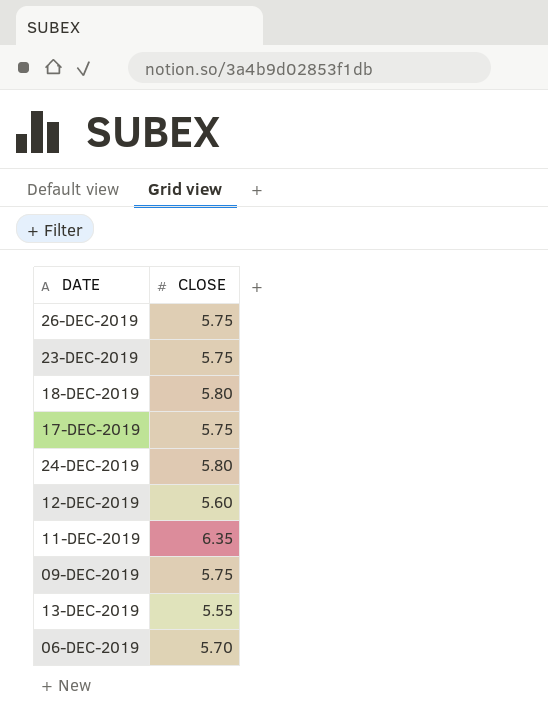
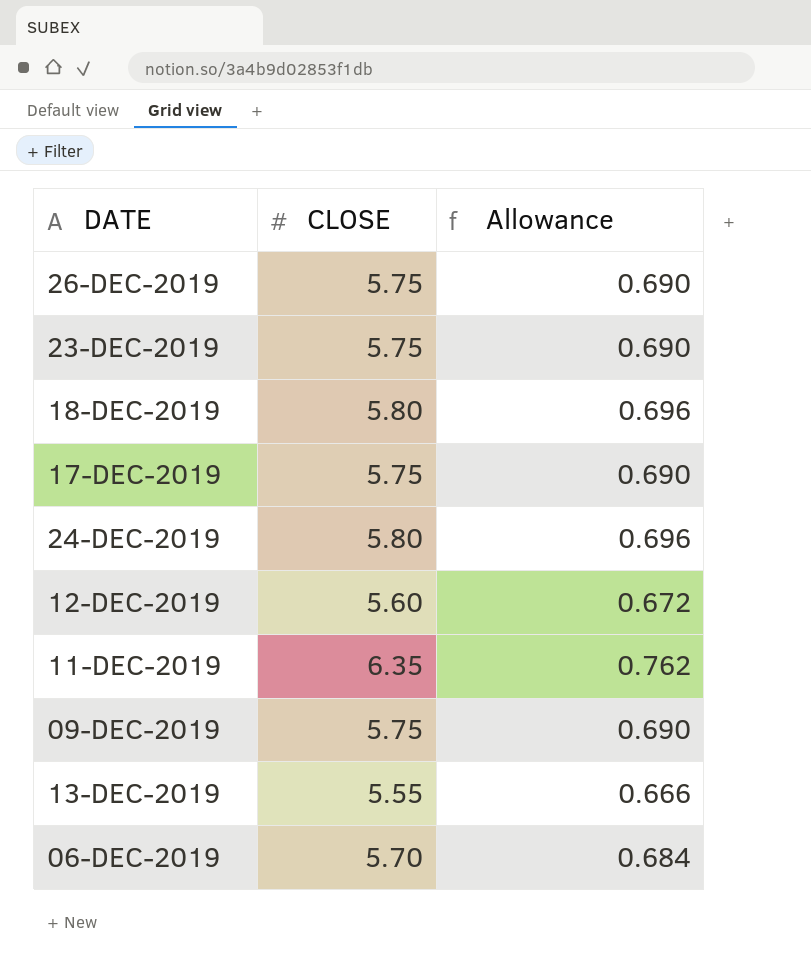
column Allowance | formula: none -> [CLOSE] * 0.12

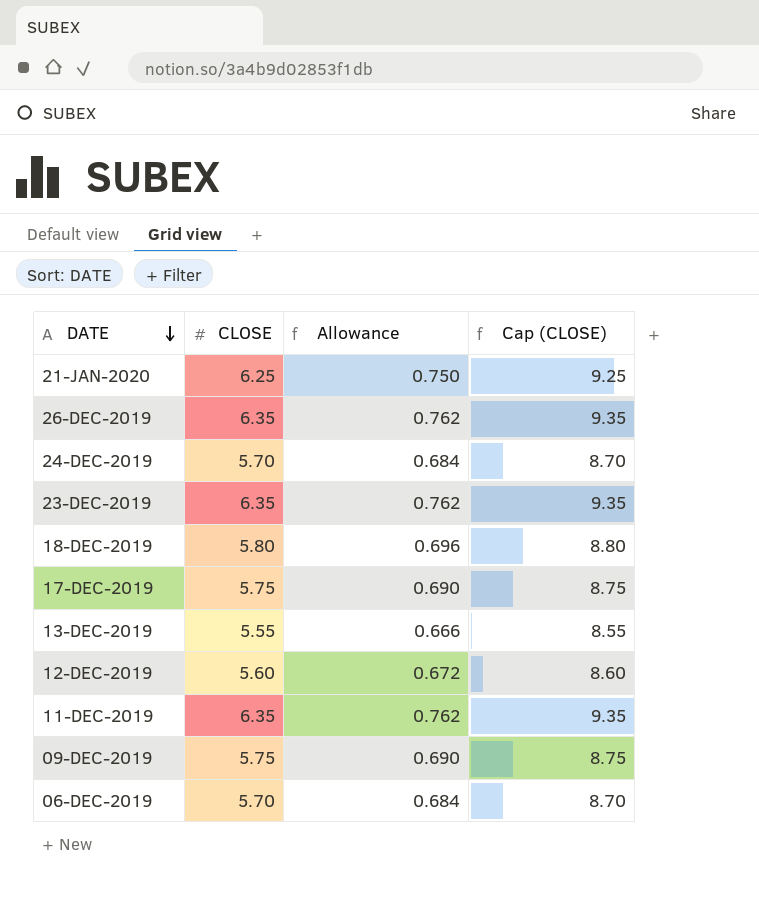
row order: none -> DATE descending
column Cap (CLOSE) | formula: none -> [CLOSE] + 3
row 21-JAN-2020: none -> 6.25 | 0.750 | 9.25
26-DEC-2019 | CLOSE: 5.75 -> 6.35
26-DEC-2019 | Allowance: 0.690 -> 0.762
24-DEC-2019 | CLOSE: 5.80 -> 5.70
24-DEC-2019 | Allowance: 0.696 -> 0.684
23-DEC-2019 | CLOSE: 5.75 -> 6.35
23-DEC-2019 | Allowance: 0.690 -> 0.762

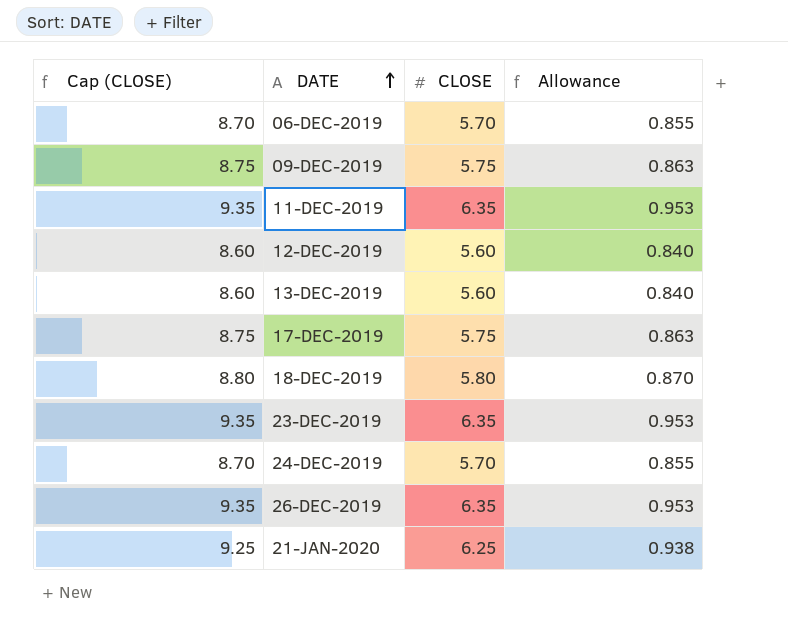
row order: DATE descending -> DATE ascending
column Cap (CLOSE) | position: 4 -> 1
column Allowance | formula: [CLOSE] * 0.12 -> [CLOSE] * 0.15
13-DEC-2019 | Cap (CLOSE): 8.55 -> 8.60
13-DEC-2019 | CLOSE: 5.55 -> 5.60

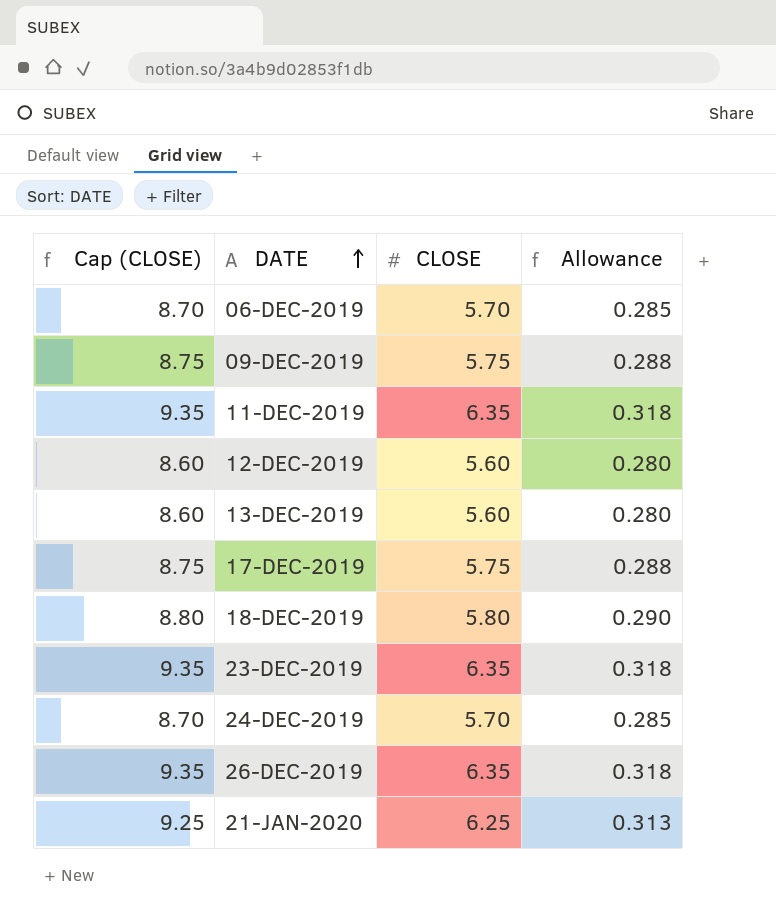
column Allowance | formula: [CLOSE] * 0.15 -> [CLOSE] * 0.05

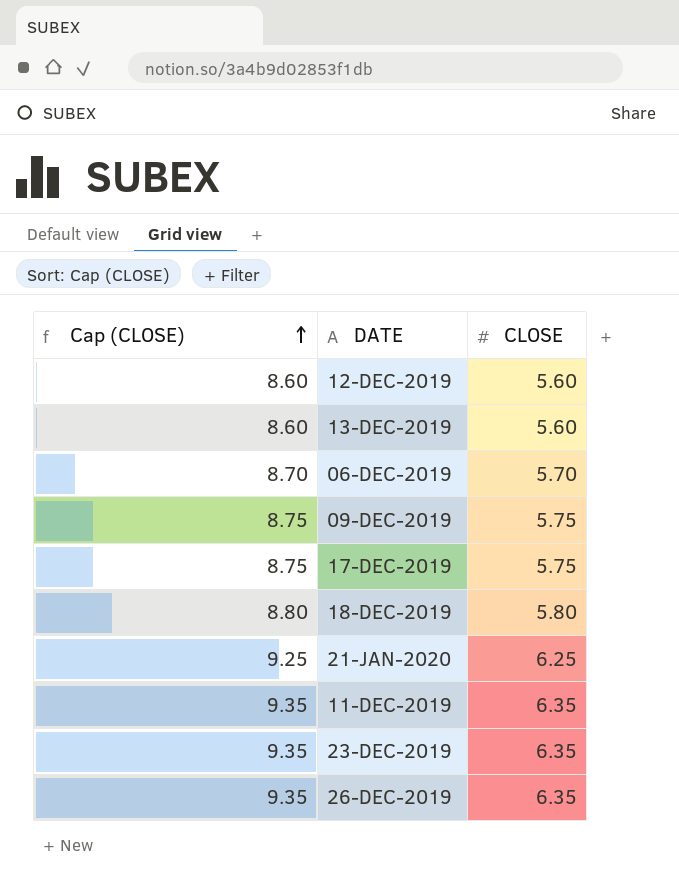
row order: DATE ascending -> Cap (CLOSE) ascending
column Allowance | formula: [CLOSE] * 0.05 -> none
row 24-DEC-2019: 8.70 | 5.70 | 0.285 -> none

